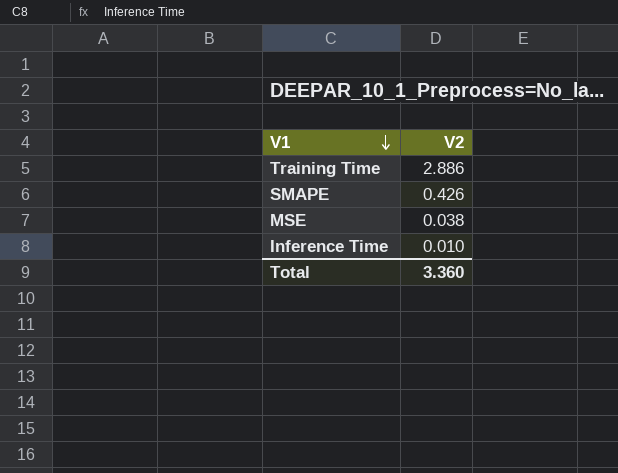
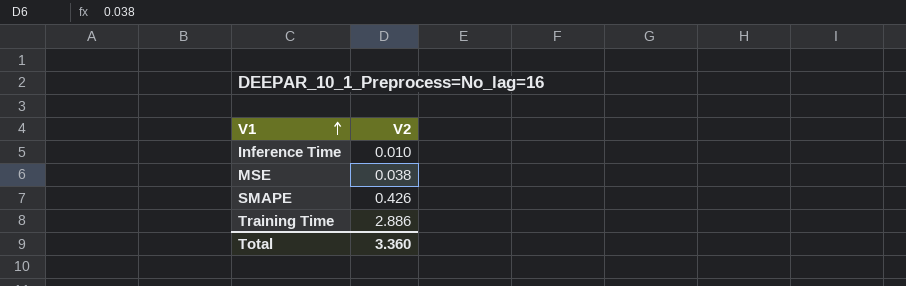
row order: V1 descending -> V1 ascending

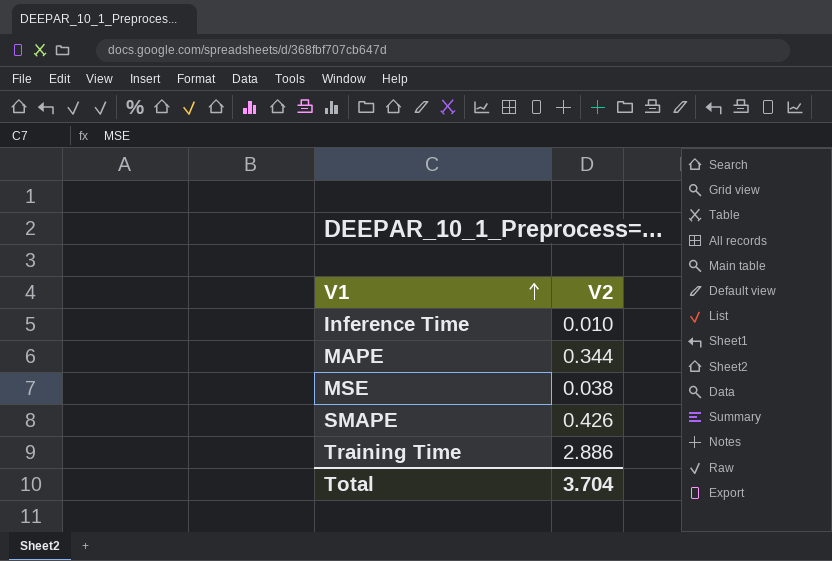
row MAPE: none -> 0.344
Total | V2: 3.360 -> 3.704

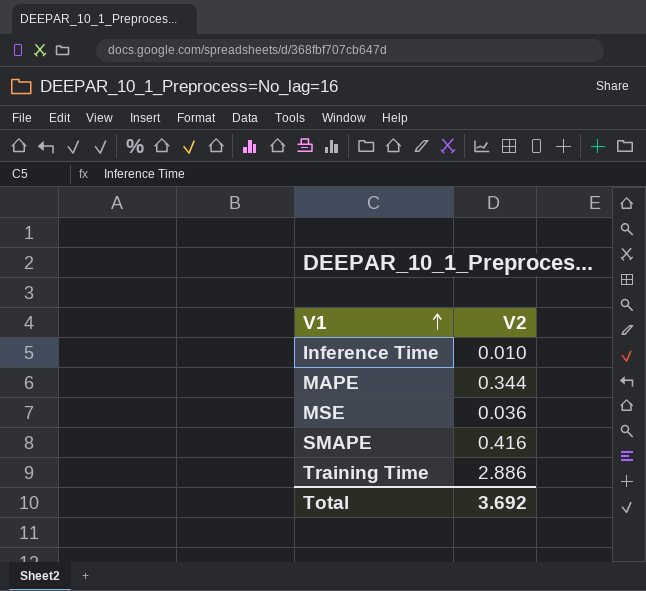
MSE | V2: 0.038 -> 0.036
SMAPE | V2: 0.426 -> 0.416
Total | V2: 3.704 -> 3.692

